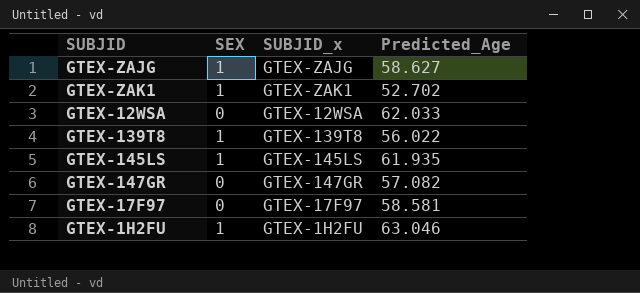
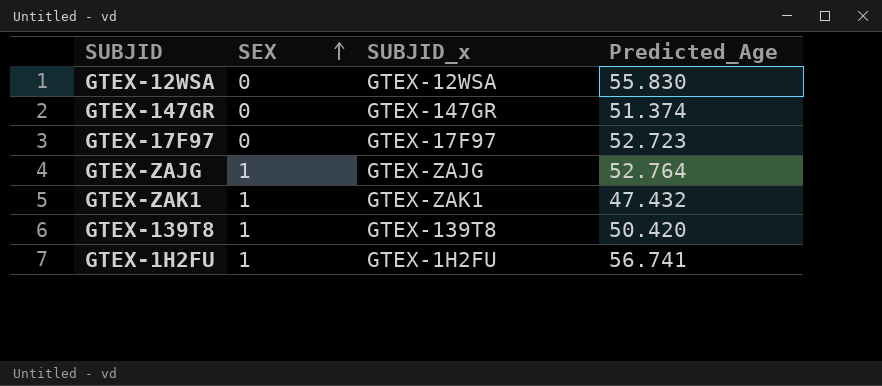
row order: none -> SEX ascending
row GTEX-145LS: 1 | GTEX-145LS | 61.935 -> none
GTEX-12WSA | Predicted_Age: 62.033 -> 55.830
GTEX-147GR | Predicted_Age: 57.082 -> 51.374
GTEX-17F97 | Predicted_Age: 58.581 -> 52.723
GTEX-ZAJG | Predicted_Age: 58.627 -> 52.764
GTEX-ZAK1 | Predicted_Age: 52.702 -> 47.432
GTEX-139T8 | Predicted_Age: 56.022 -> 50.420
GTEX-1H2FU | Predicted_Age: 63.046 -> 56.741

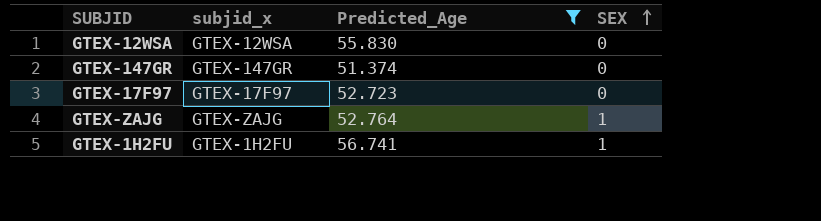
filter: none -> Predicted_Age >= 51.374
column name: SUBJID_x -> subjid_x
column SEX | position: 2 -> 4

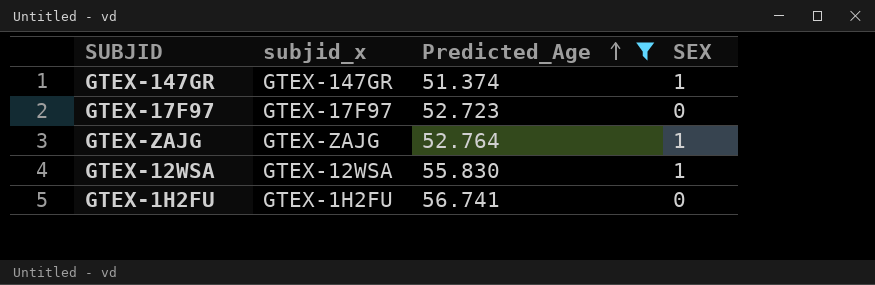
row order: SEX ascending -> Predicted_Age ascending
GTEX-147GR | SEX: 0 -> 1
GTEX-12WSA | SEX: 0 -> 1
GTEX-1H2FU | SEX: 1 -> 0

